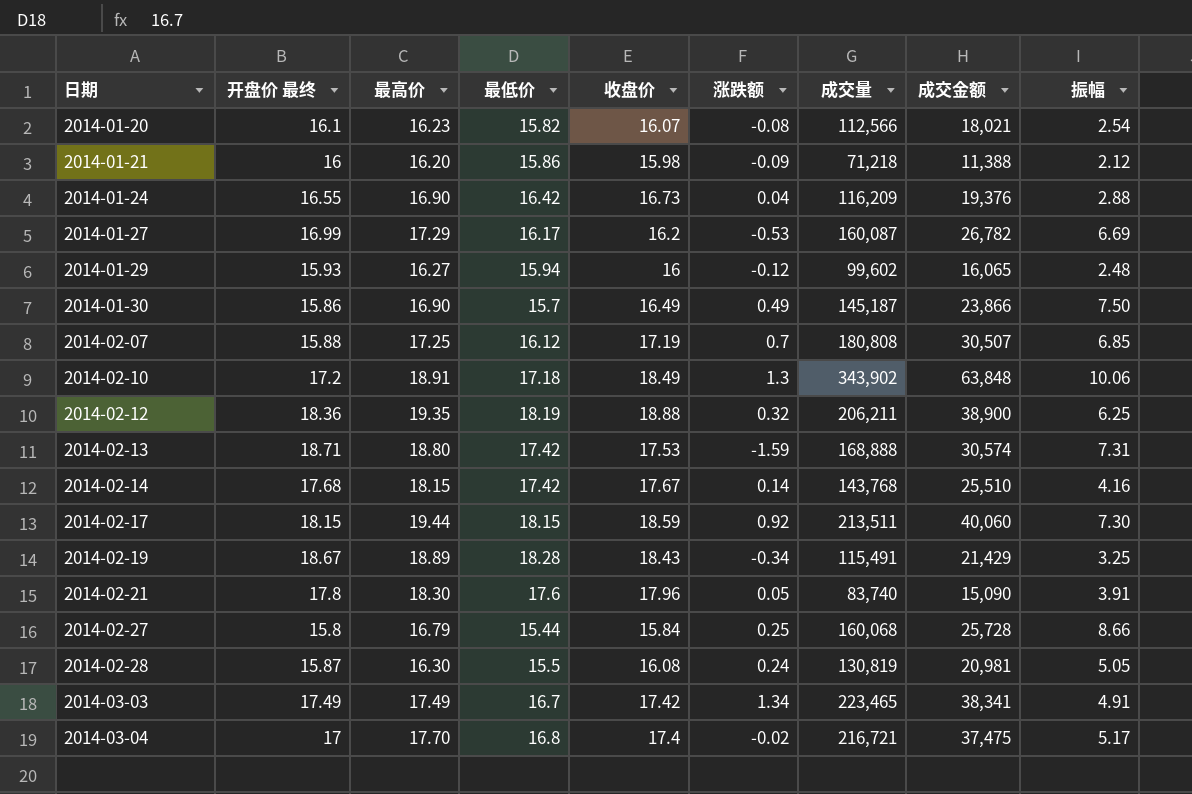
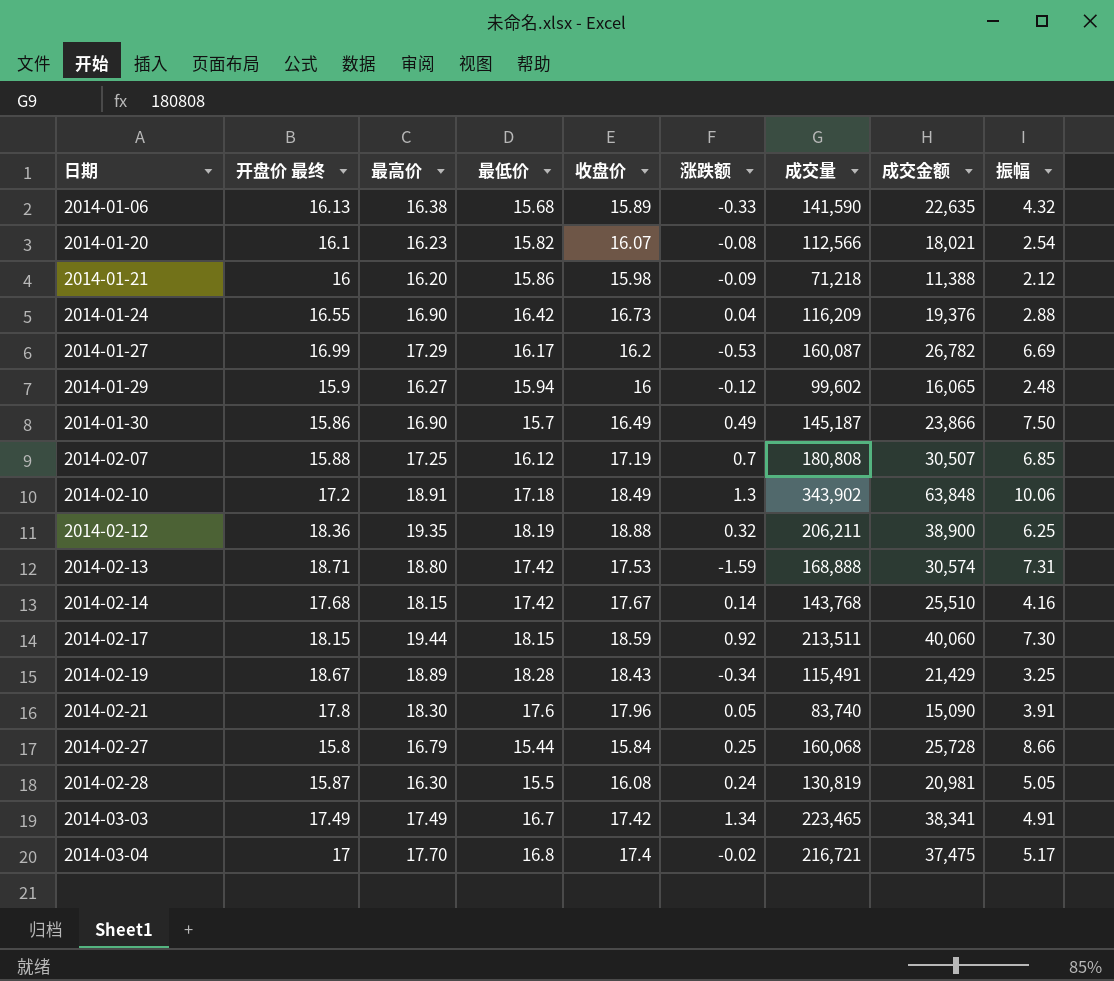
row 2014-01-06: none -> 16.13 | 16.38 | 15.68 | 15.89 | -0.33 | 141,590 | 22,635 | 4.32
2014-01-29 | 开盘价 最终: 15.93 -> 15.9

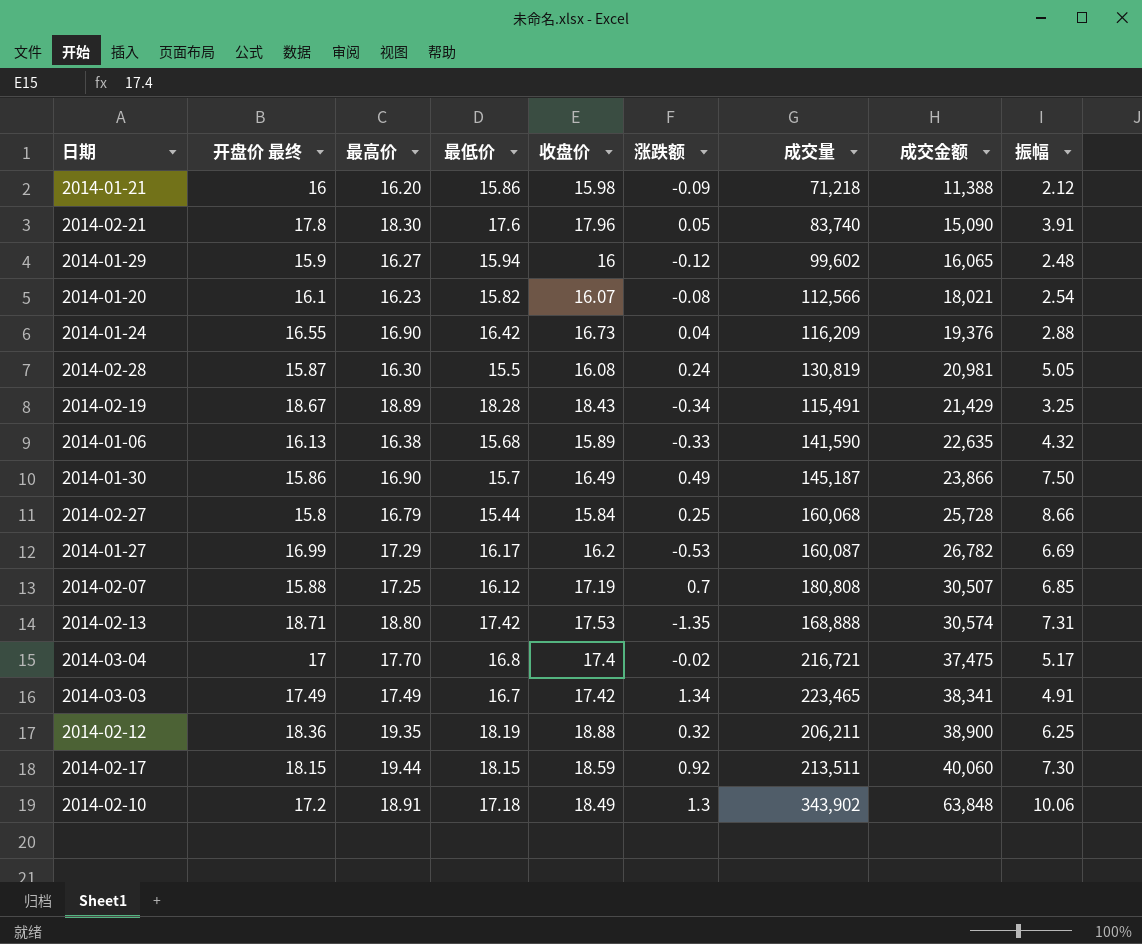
row order: 日期 ascending -> 成交金额 ascending
row 2014-02-14: 17.68 | 18.15 | 17.42 | 17.67 | 0.14 | 143,768 | 25,510 | 4.16 -> none
2014-02-13 | 涨跌额: -1.59 -> -1.35

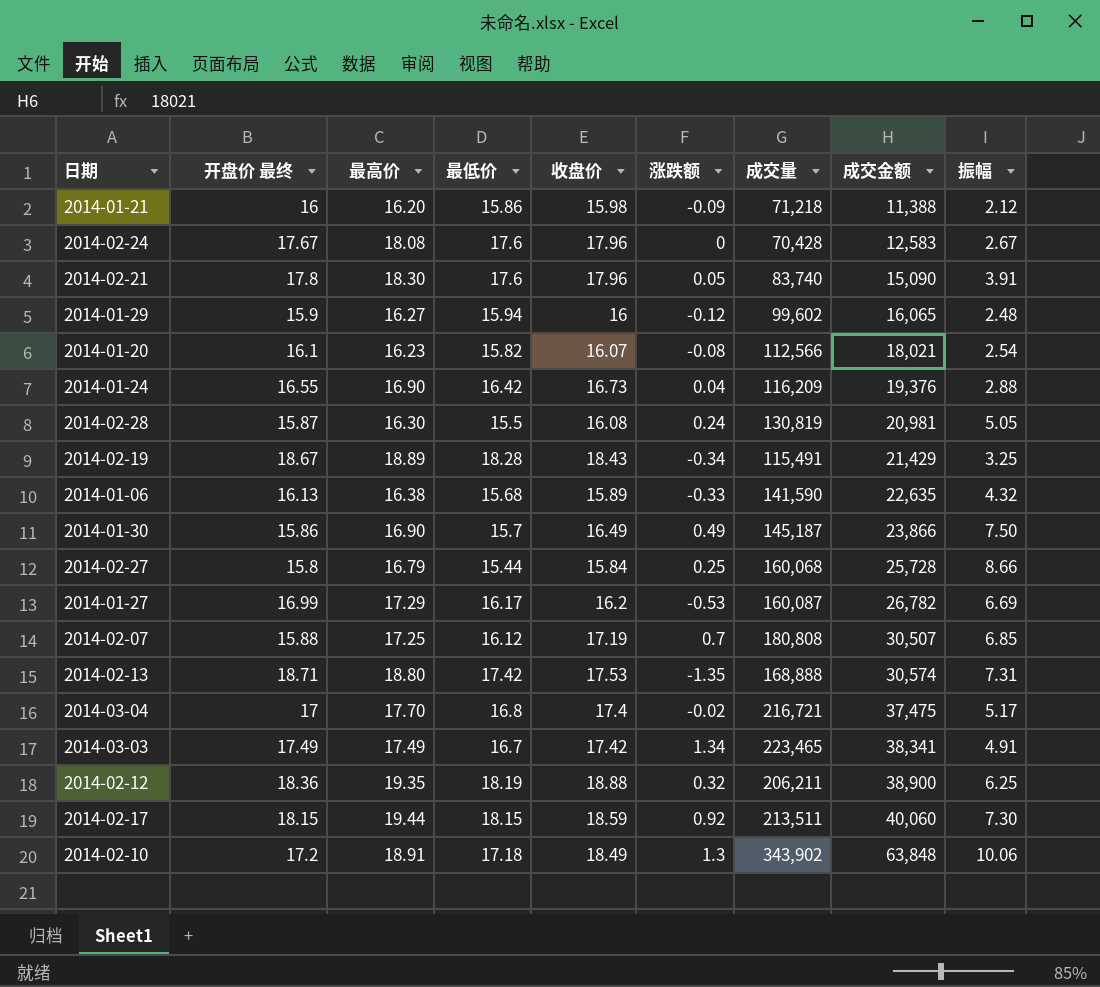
row 2014-02-24: none -> 17.67 | 18.08 | 17.6 | 17.96 | 0 | 70,428 | 12,583 | 2.67

